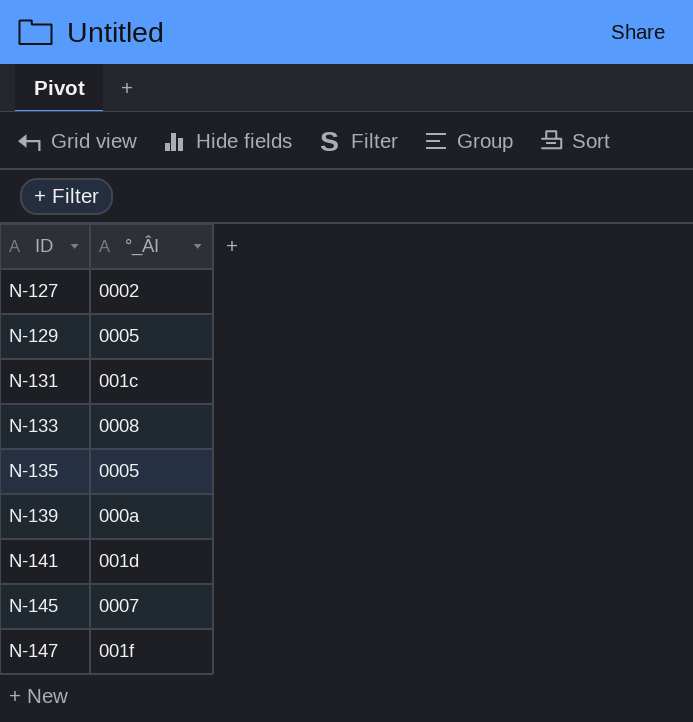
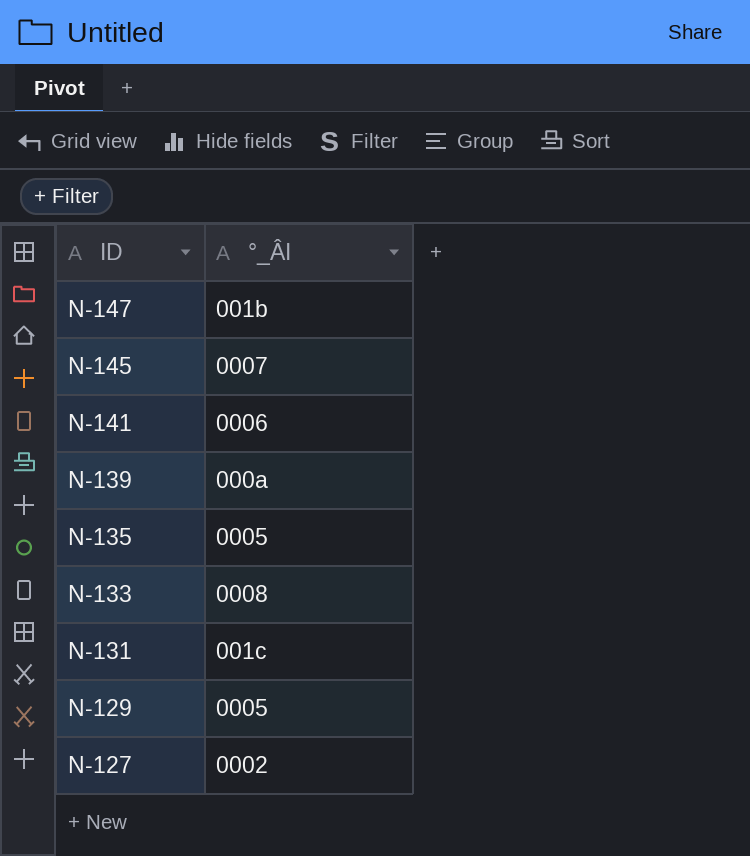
row order: ID ascending -> ID descending
N-147 | °_ÂI: 001f -> 001b
N-141 | °_ÂI: 001d -> 0006

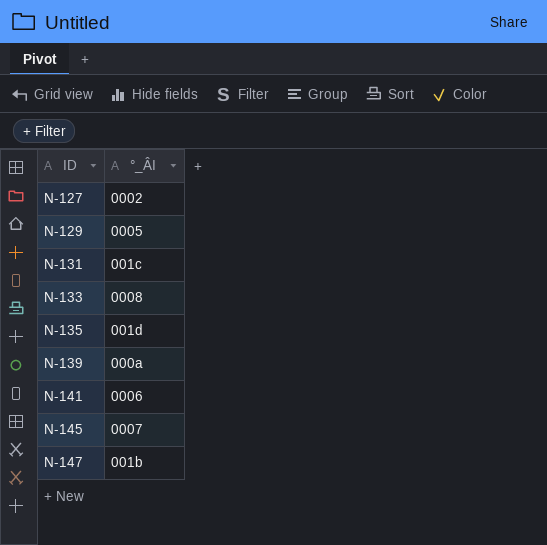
row order: ID descending -> ID ascending
N-135 | °_ÂI: 0005 -> 001d

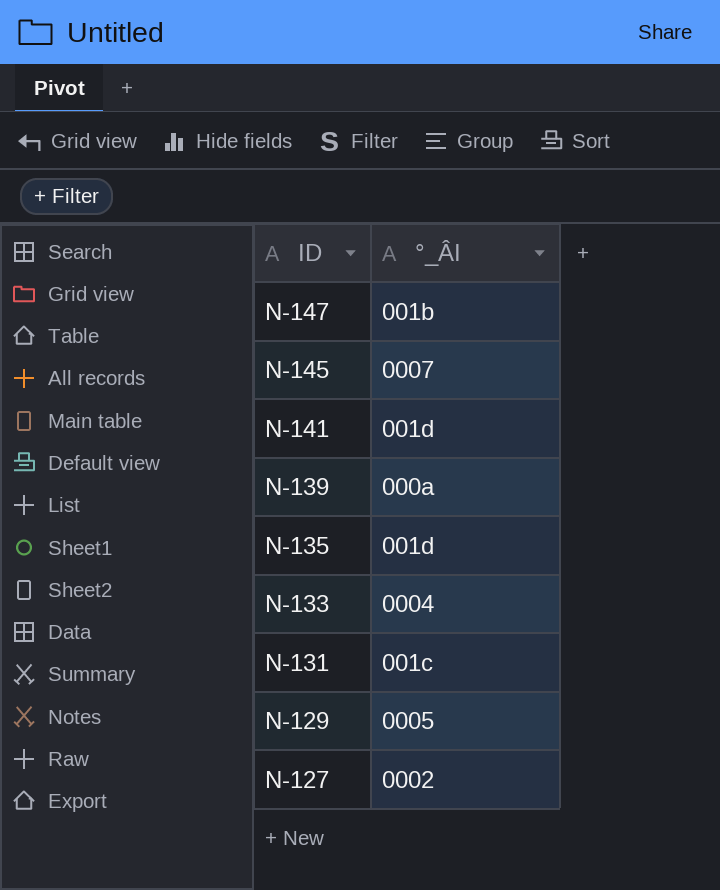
row order: ID ascending -> ID descending
N-141 | °_ÂI: 0006 -> 001d
N-133 | °_ÂI: 0008 -> 0004

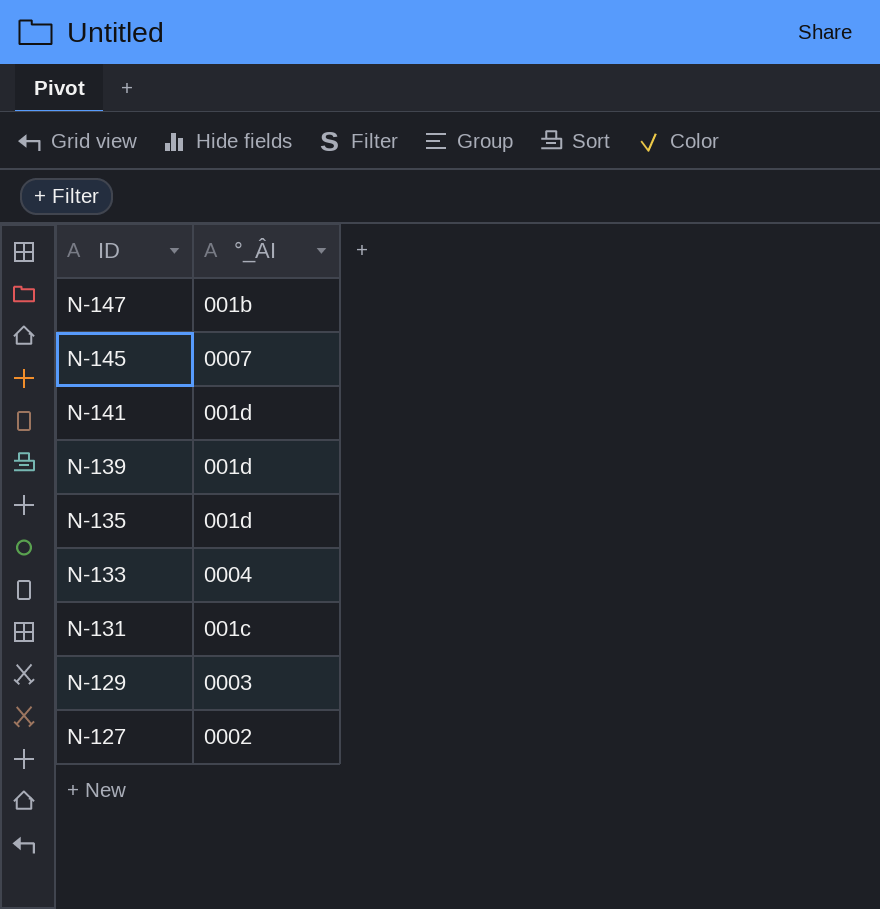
N-139 | °_ÂI: 000a -> 001d
N-129 | °_ÂI: 0005 -> 0003

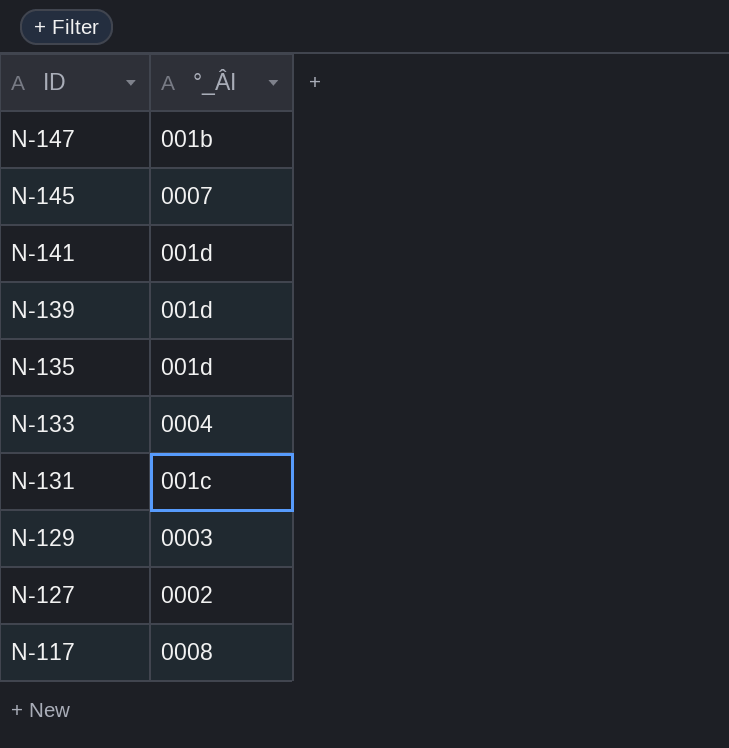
row N-117: none -> 0008

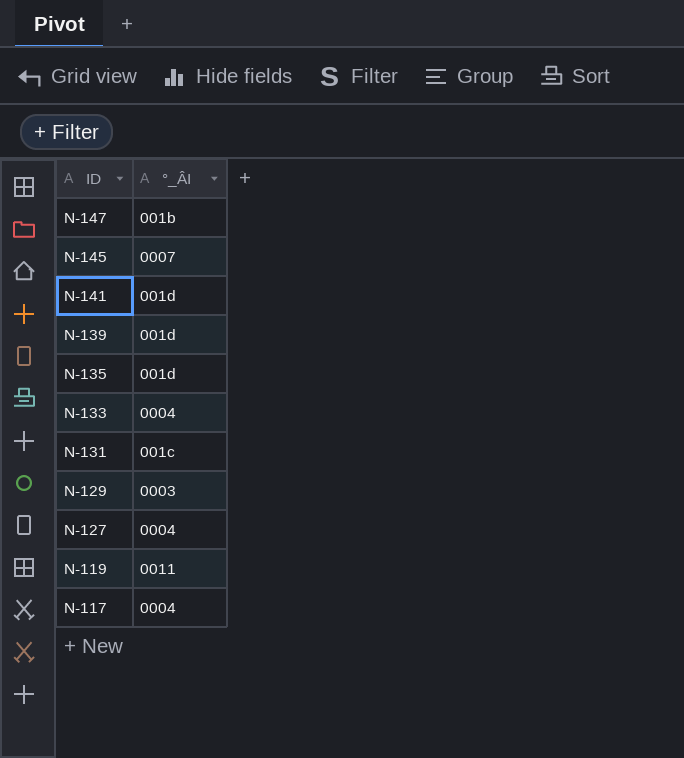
N-127 | °_ÂI: 0002 -> 0004
row N-119: none -> 0011
N-117 | °_ÂI: 0008 -> 0004

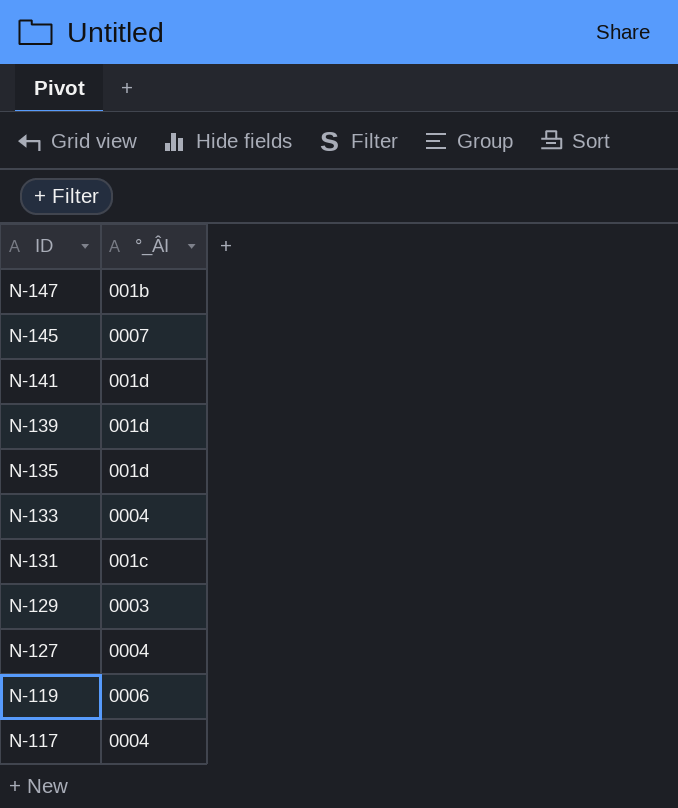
N-119 | °_ÂI: 0011 -> 0006

